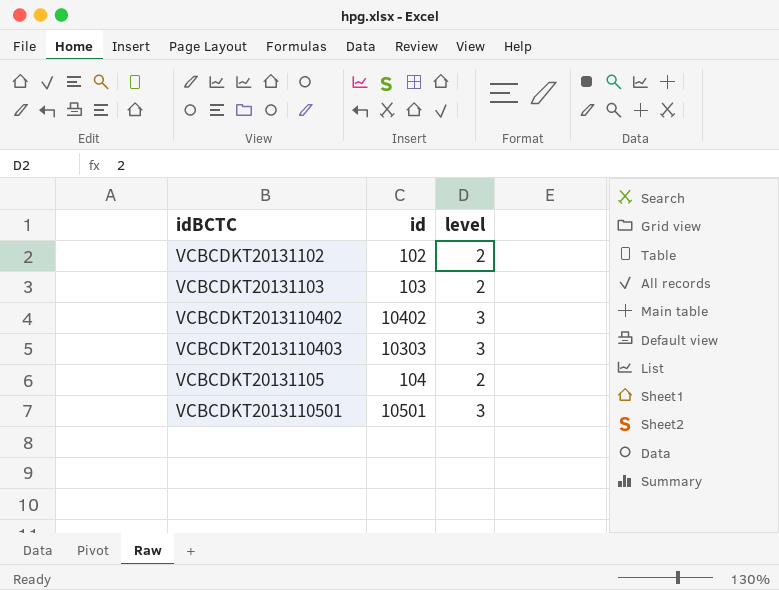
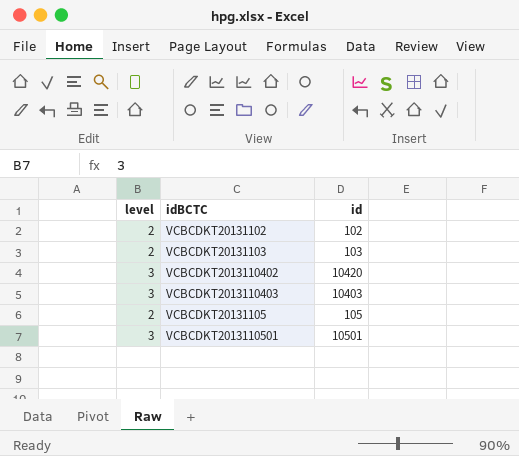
column level | position: 3 -> 1
VCBCDKT2013110402 | id: 10402 -> 10420
VCBCDKT2013110403 | id: 10303 -> 10403
VCBCDKT20131105 | id: 104 -> 105

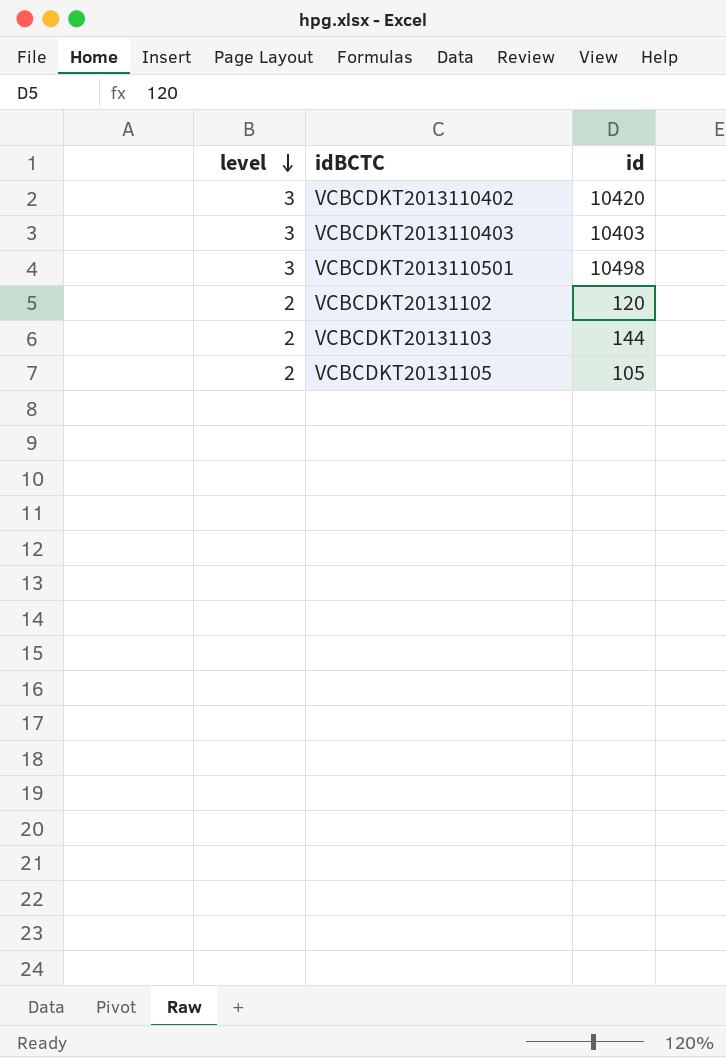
row order: none -> level descending
VCBCDKT2013110501 | id: 10501 -> 10498
VCBCDKT20131102 | id: 102 -> 120
VCBCDKT20131103 | id: 103 -> 144

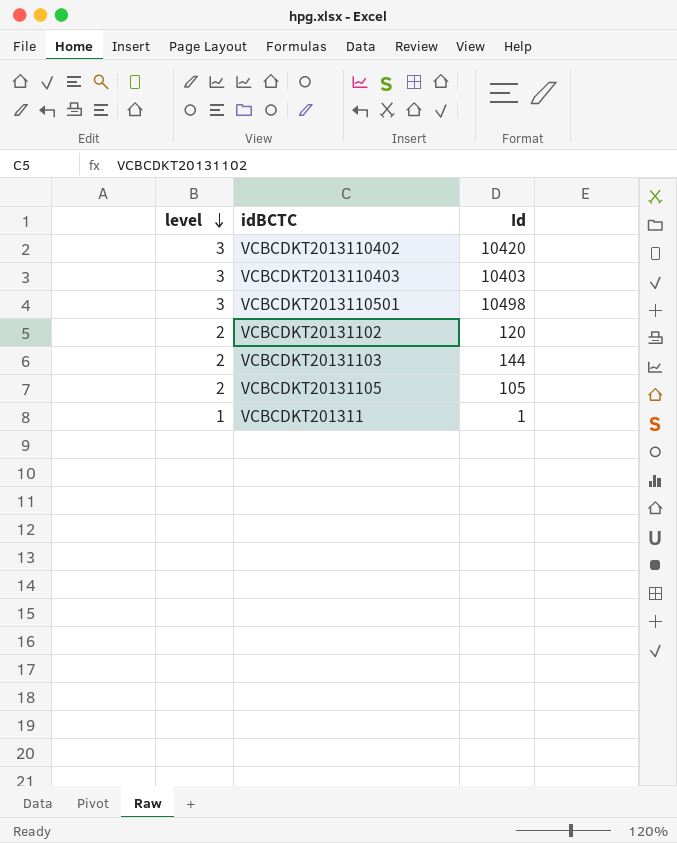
column name: id -> Id
row VCBCDKT201311: none -> 1 | 1

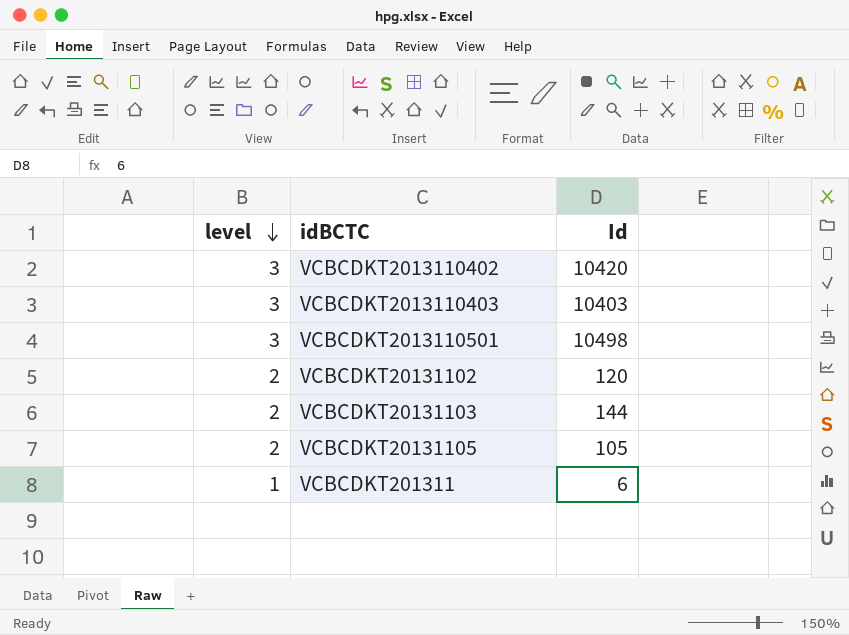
VCBCDKT201311 | Id: 1 -> 6

